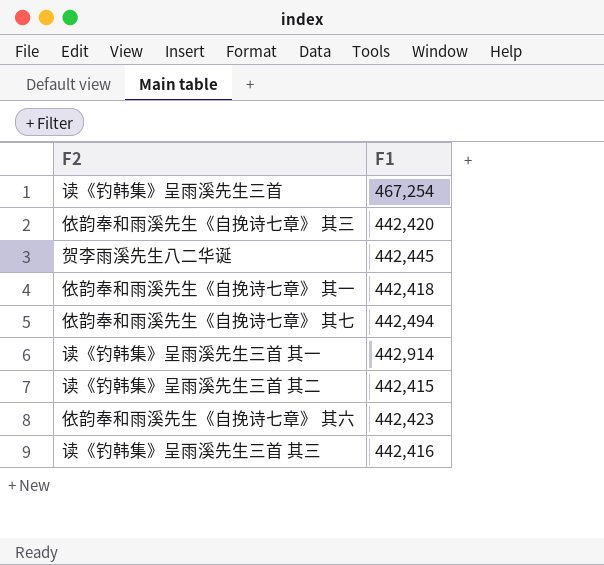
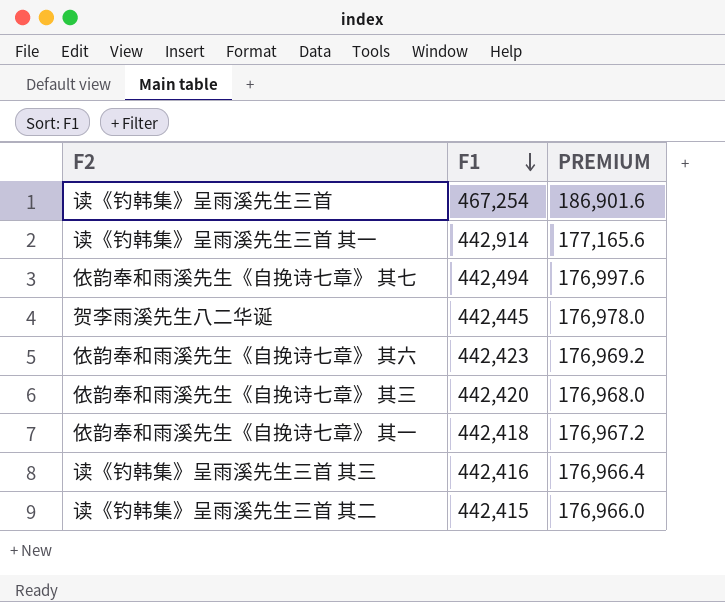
row order: none -> F1 descending
column PREMIUM | formula: none -> [F1] * 0.4

